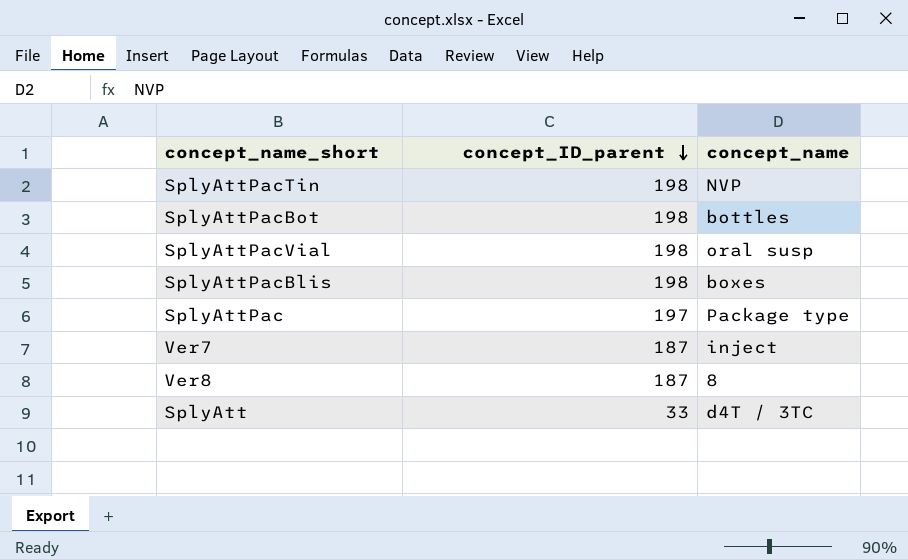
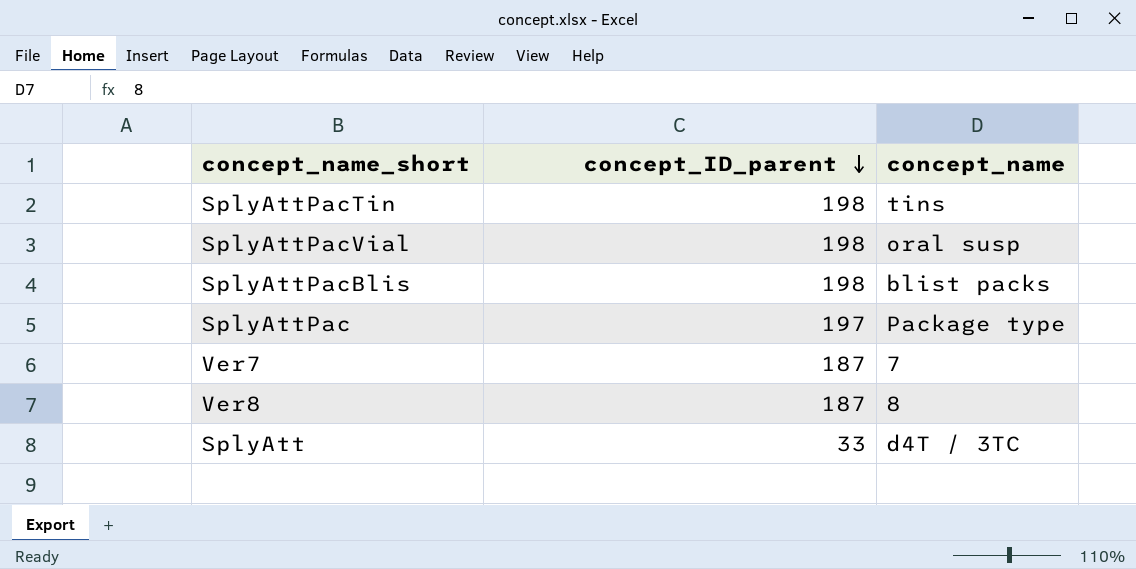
row SplyAttPacBot: 198 | bottles -> none
SplyAttPacTin | concept_name: NVP -> tins
SplyAttPacBlis | concept_name: boxes -> blist packs
Ver7 | concept_name: inject -> 7

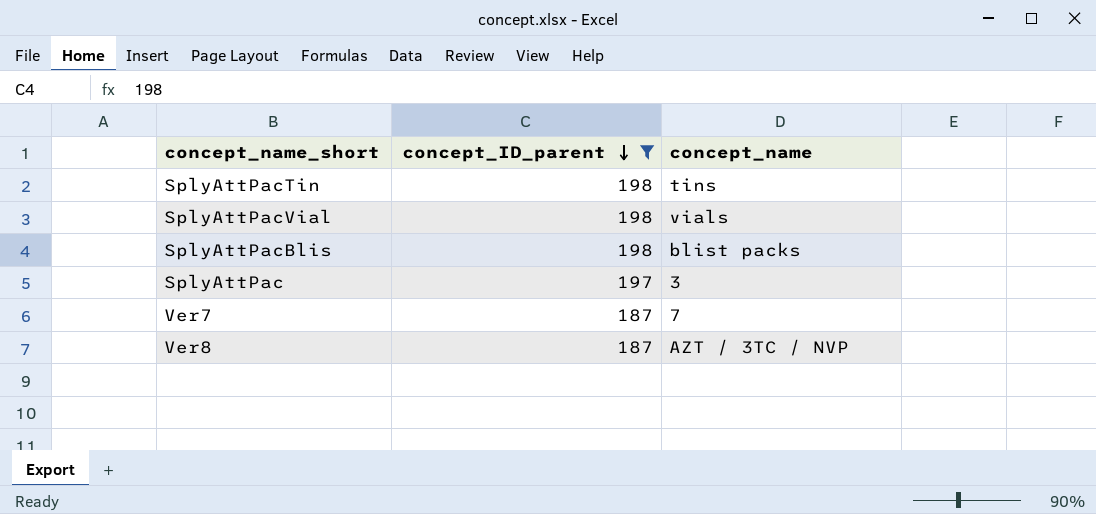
filter: none -> concept_ID_parent != 33
SplyAttPacVial | concept_name: oral susp -> vials
SplyAttPac | concept_name: Package type -> 3
Ver8 | concept_name: 8 -> AZT / 3TC / NVP

